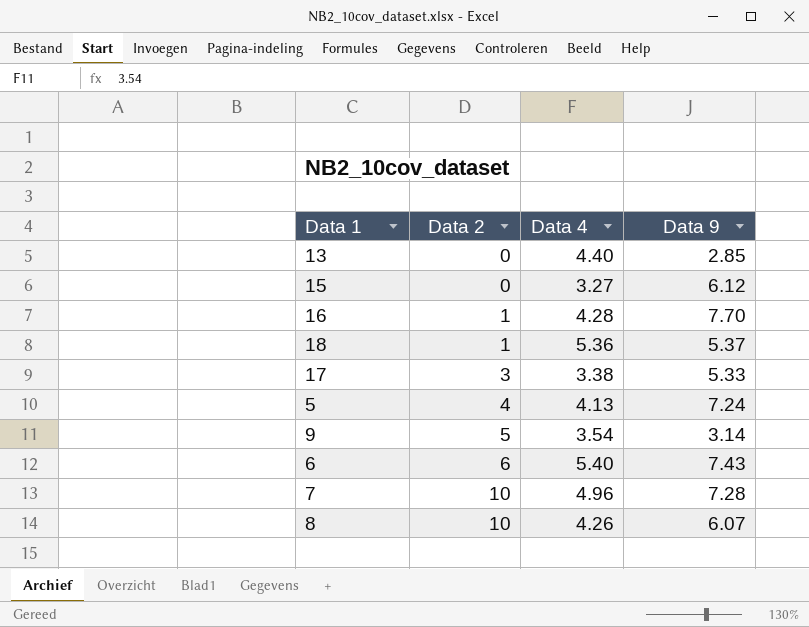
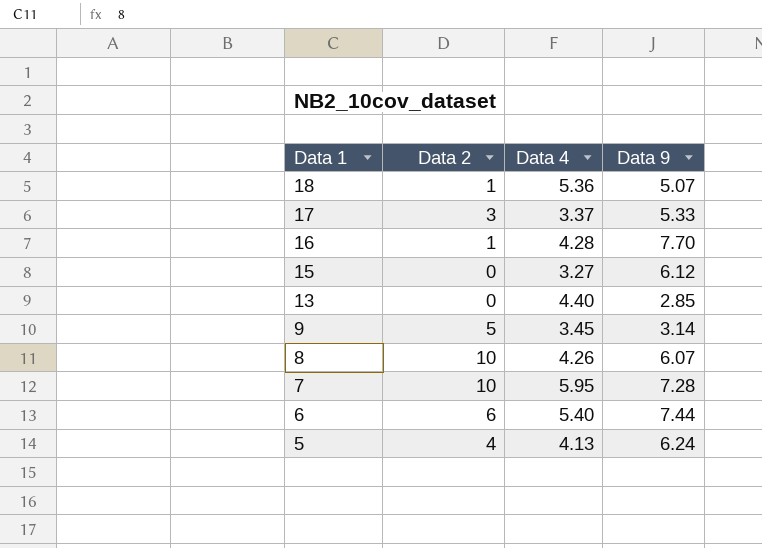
row order: Data 2 ascending -> Data 1 descending
18 | Data 9: 5.37 -> 5.07
17 | Data 4: 3.38 -> 3.37
9 | Data 4: 3.54 -> 3.45
7 | Data 4: 4.96 -> 5.95
6 | Data 9: 7.43 -> 7.44
5 | Data 9: 7.24 -> 6.24

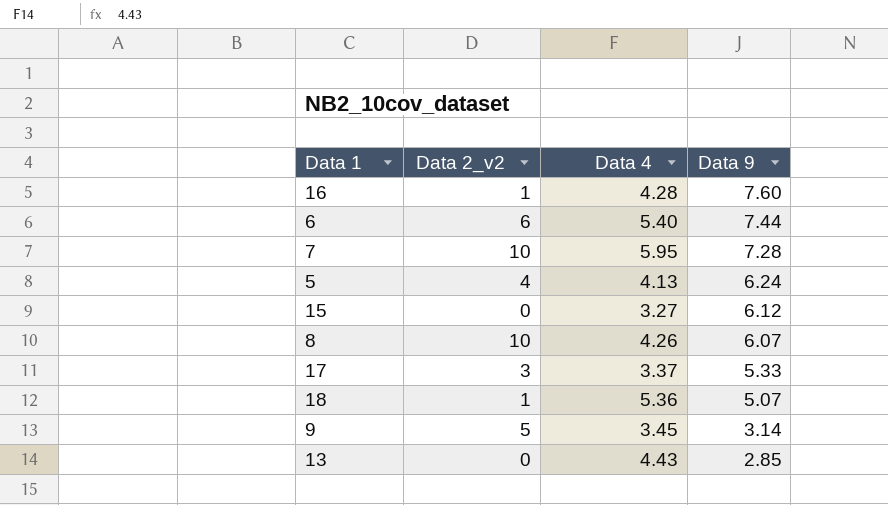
row order: Data 1 descending -> Data 9 descending
column name: Data 2 -> Data 2_v2
16 | Data 9: 7.70 -> 7.60
13 | Data 4: 4.40 -> 4.43

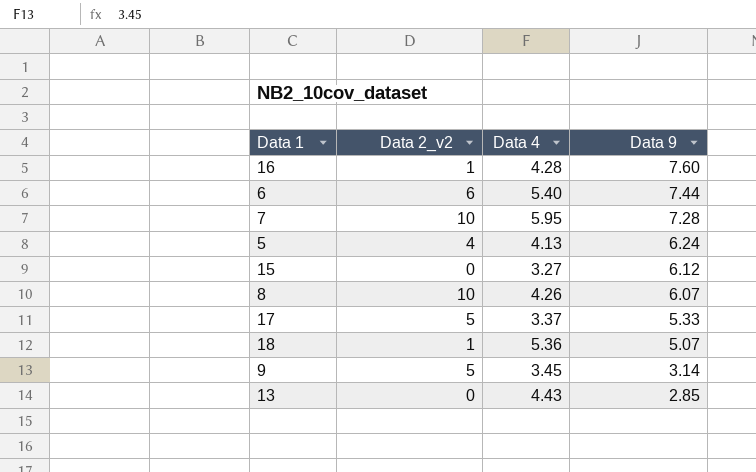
17 | Data 2_v2: 3 -> 5

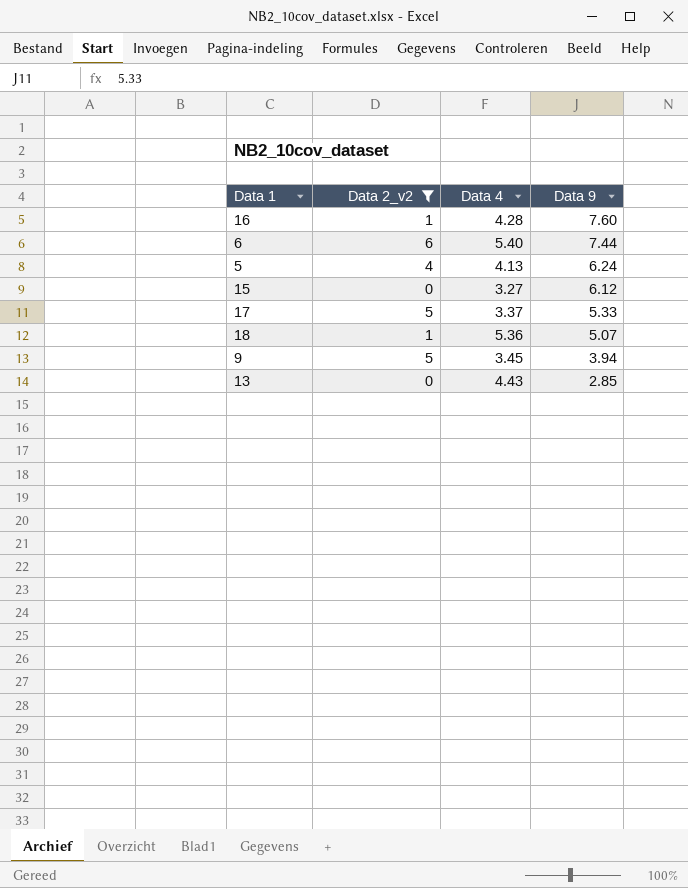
filter: none -> Data 2_v2 != 10
9 | Data 9: 3.14 -> 3.94

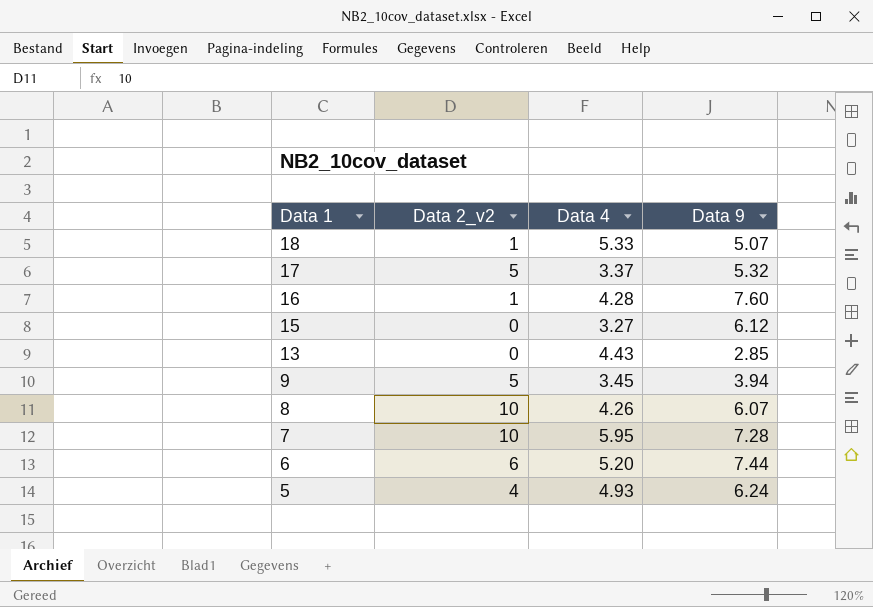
filter: Data 2_v2 != 10 -> none
row order: Data 9 descending -> Data 1 descending
18 | Data 4: 5.36 -> 5.33
17 | Data 9: 5.33 -> 5.32
6 | Data 4: 5.40 -> 5.20
5 | Data 4: 4.13 -> 4.93

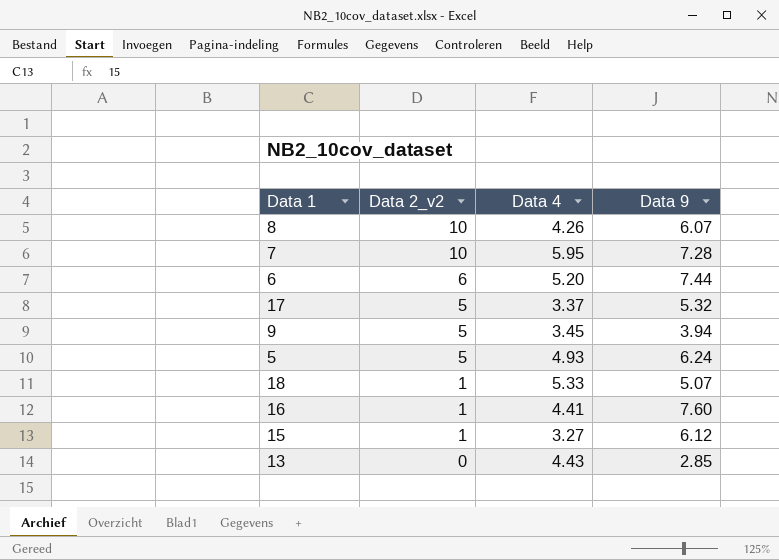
row order: Data 1 descending -> Data 2_v2 descending
5 | Data 2_v2: 4 -> 5
16 | Data 4: 4.28 -> 4.41
15 | Data 2_v2: 0 -> 1

